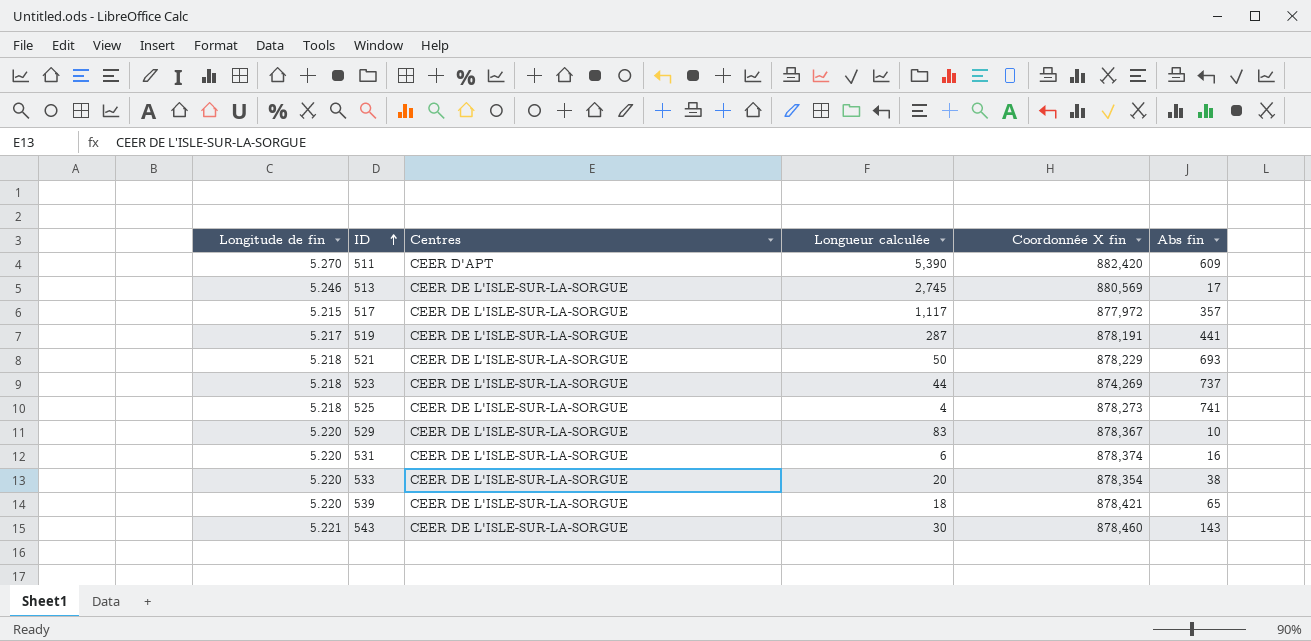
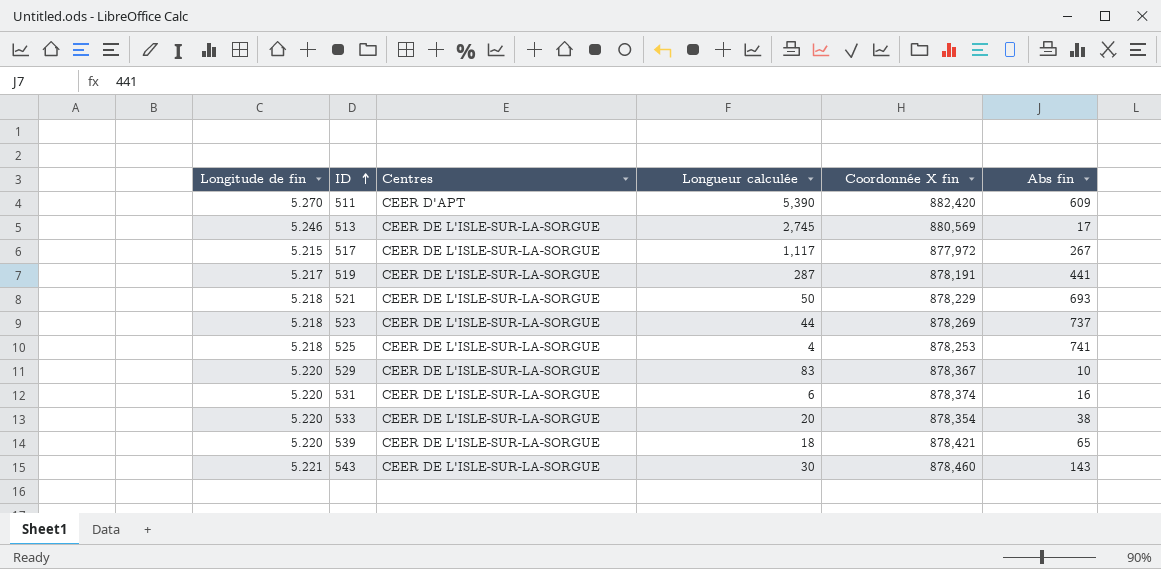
517 | Abs fin: 357 -> 267
523 | Coordonnée X fin: 874,269 -> 878,269
525 | Coordonnée X fin: 878,273 -> 878,253

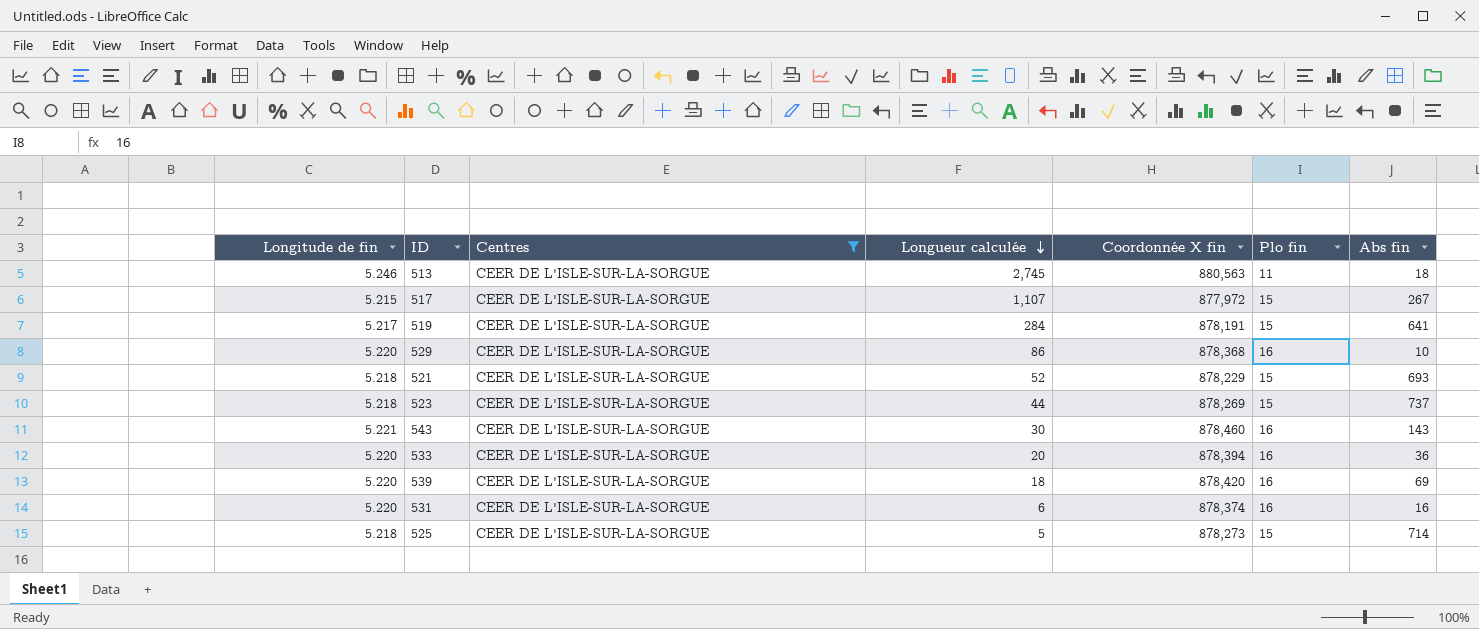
filter: none -> Centres = CEER DE L'ISLE-SUR-LA-SORGUE
row order: ID ascending -> Longueur calculée descending
column Plo fin | position: none -> 6
513 | Coordonnée X fin: 880,569 -> 880,563
513 | Abs fin: 17 -> 18
517 | Longueur calculée: 1,117 -> 1,107
519 | Longueur calculée: 287 -> 284
519 | Abs fin: 441 -> 641
529 | Longueur calculée: 83 -> 86
529 | Coordonnée X fin: 878,367 -> 878,368
521 | Longueur calculée: 50 -> 52
533 | Coordonnée X fin: 878,354 -> 878,394
533 | Abs fin: 38 -> 36
539 | Coordonnée X fin: 878,421 -> 878,420
539 | Abs fin: 65 -> 69
525 | Longueur calculée: 4 -> 5
525 | Coordonnée X fin: 878,253 -> 878,273
525 | Abs fin: 741 -> 714

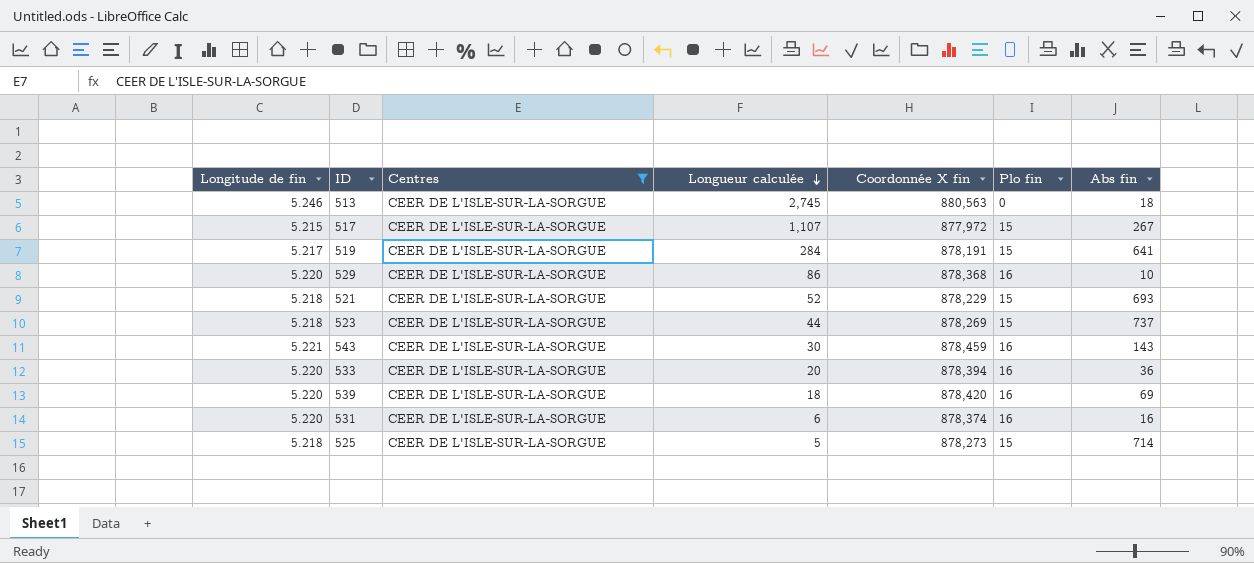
513 | Plo fin: 11 -> 0
543 | Coordonnée X fin: 878,460 -> 878,459

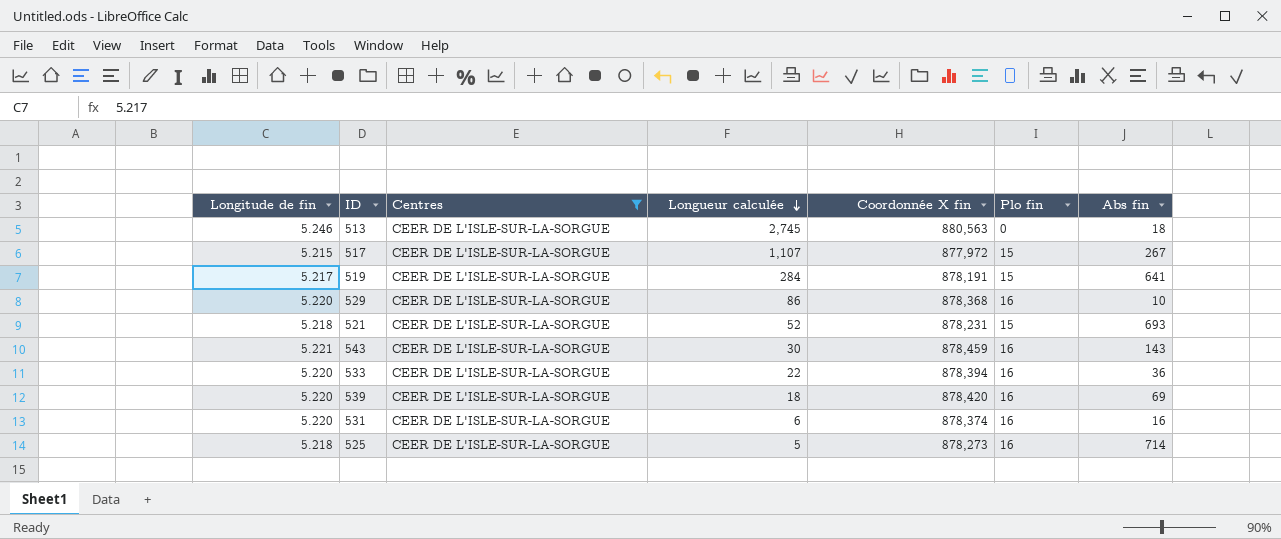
row 523: 5.218 | CEER DE L'ISLE-SUR-LA-SORGUE | 44 | 878,269 | 15 | 737 -> none
521 | Coordonnée X fin: 878,229 -> 878,231
533 | Longueur calculée: 20 -> 22
525 | Plo fin: 15 -> 16

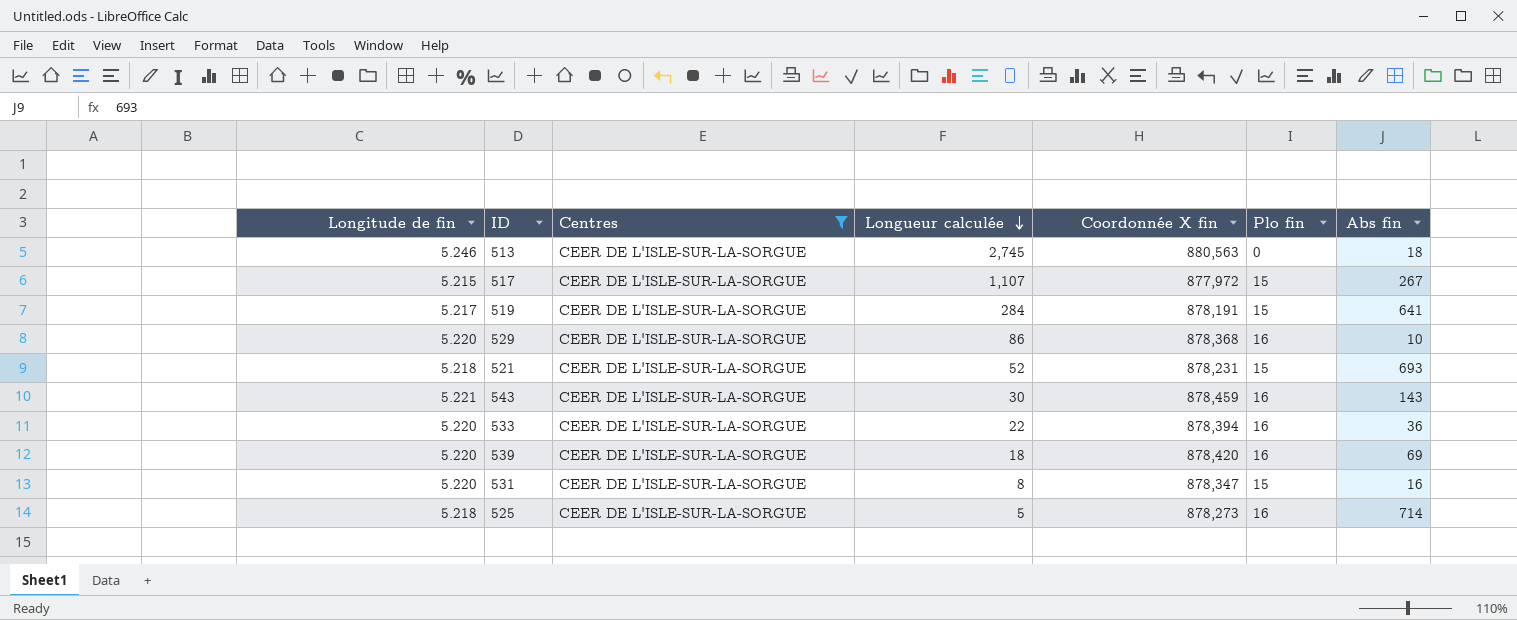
531 | Longueur calculée: 6 -> 8
531 | Coordonnée X fin: 878,374 -> 878,347
531 | Plo fin: 16 -> 15

